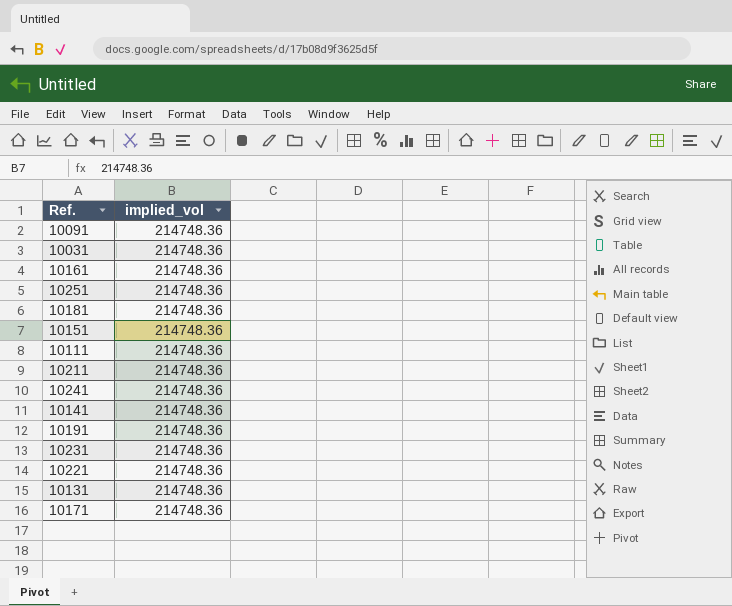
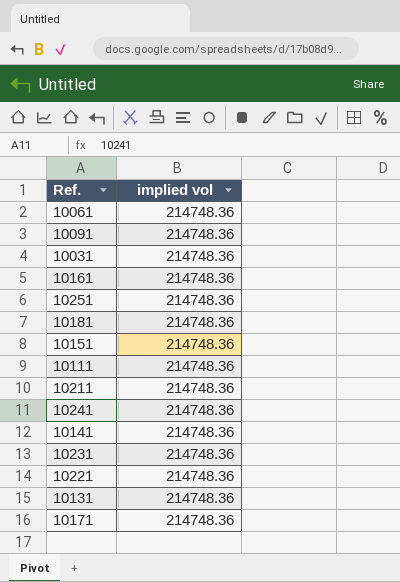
column name: implied_vol -> implied vol
row 10191: 214748.36 -> none
row 10061: none -> 214748.36

